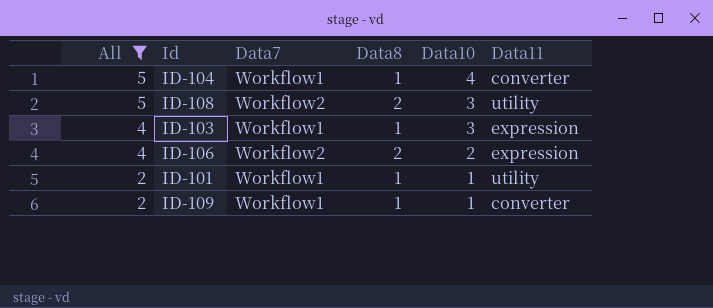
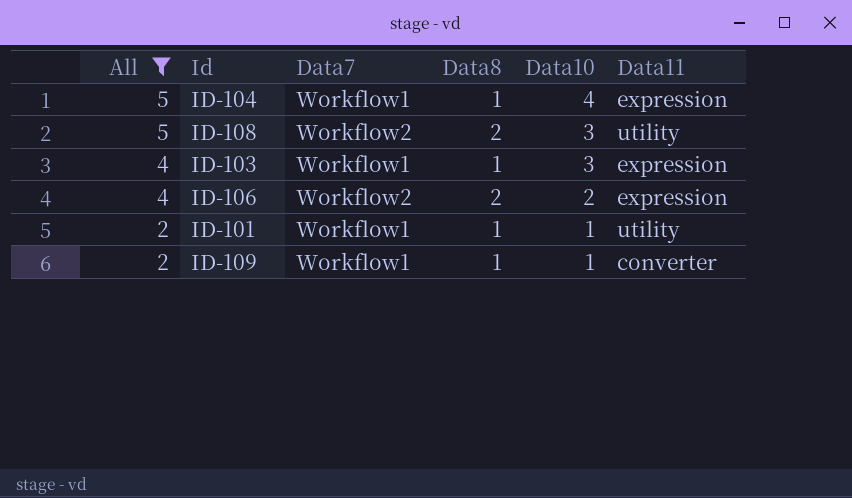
ID-104 | Data11: converter -> expression

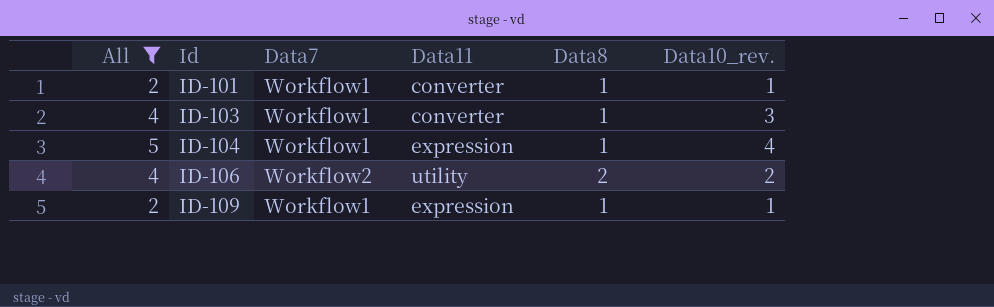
row order: All descending -> Id ascending
column Data11 | position: 6 -> 4
column name: Data10 -> Data10_rev.
row ID-108: 5 | Workflow2 | 2 | 3 | utility -> none
ID-101 | Data11: utility -> converter
ID-103 | Data11: expression -> converter
ID-106 | Data11: expression -> utility
ID-109 | Data11: converter -> expression

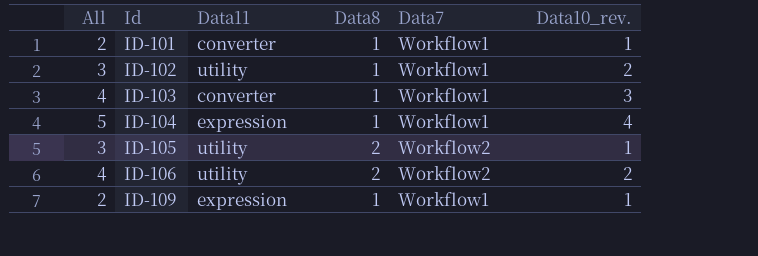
filter: All != 3 -> none
column Data7 | position: 3 -> 5

